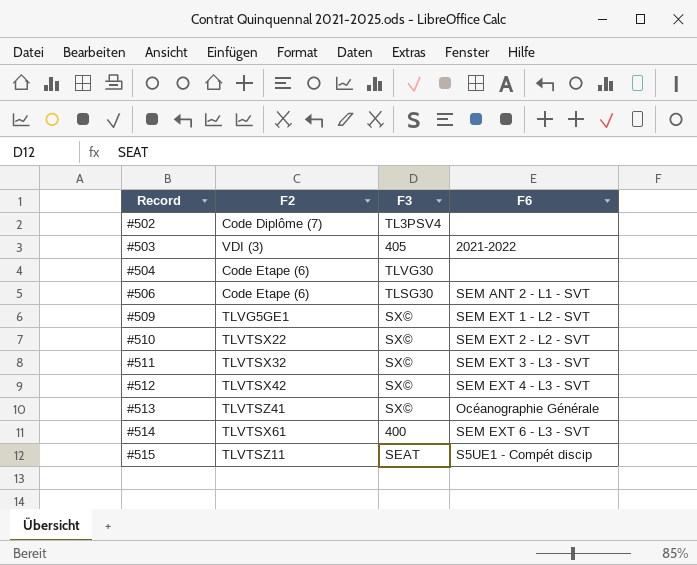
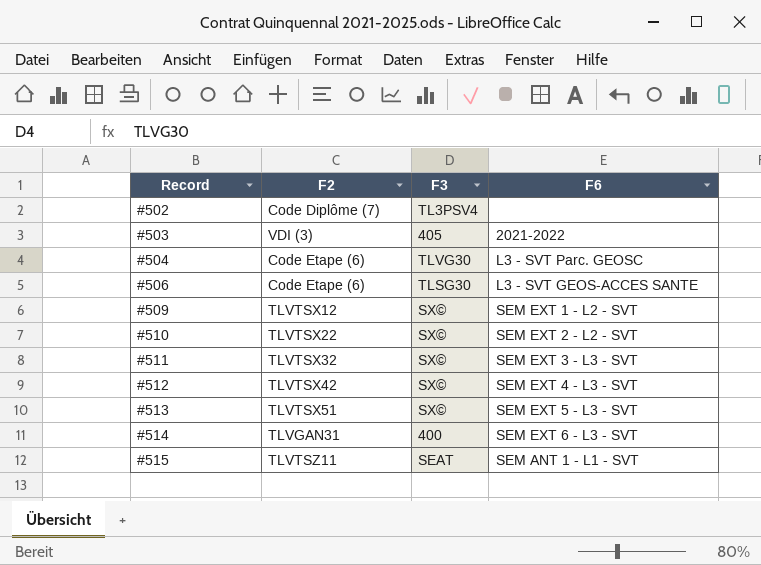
#504 | F6: none -> L3 - SVT Parc. GEOSC
#506 | F6: SEM ANT 2 - L1 - SVT -> L3 - SVT GEOS-ACCES SANTE
#509 | F2: TLVG5GE1 -> TLVTSX12
#513 | F2: TLVTSZ41 -> TLVTSX51
#513 | F6: Océanographie Générale -> SEM EXT 5 - L3 - SVT
#514 | F2: TLVTSX61 -> TLVGAN31
#515 | F6: S5UE1 - Compét discip -> SEM ANT 1 - L1 - SVT

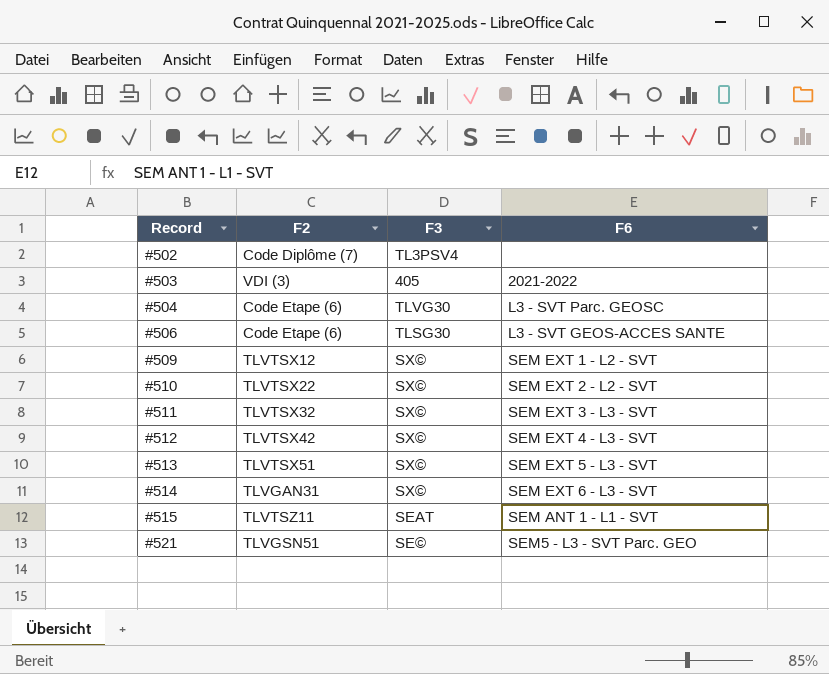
#514 | F3: 400 -> SX©
row #521: none -> TLVGSN51 | SE© | SEM5 - L3 - SVT Parc. GEO

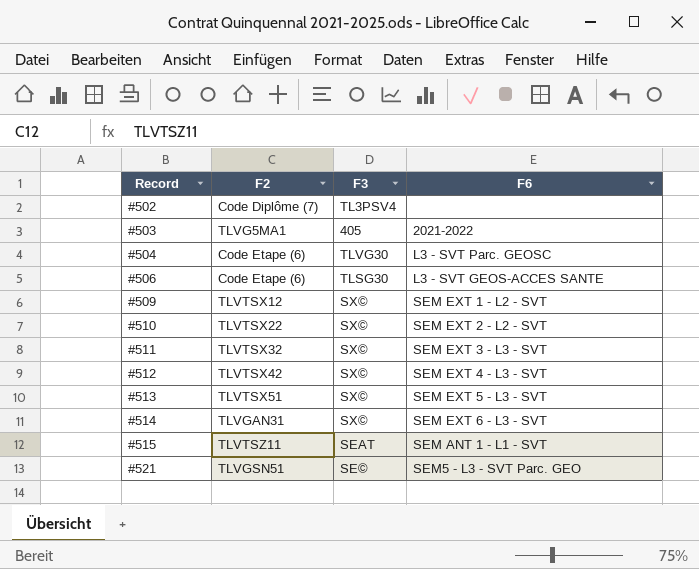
#503 | F2: VDI (3) -> TLVG5MA1

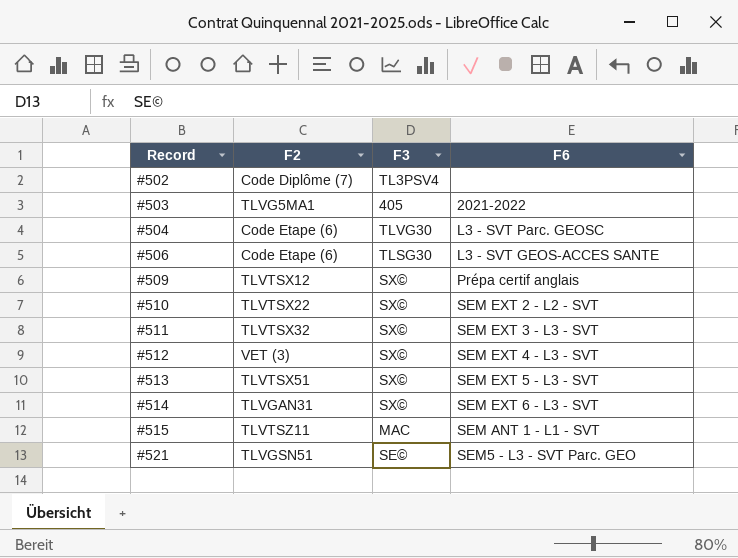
#509 | F6: SEM EXT 1 - L2 - SVT -> Prépa certif anglais
#512 | F2: TLVTSX42 -> VET (3)
#515 | F3: SEAT -> MAC

